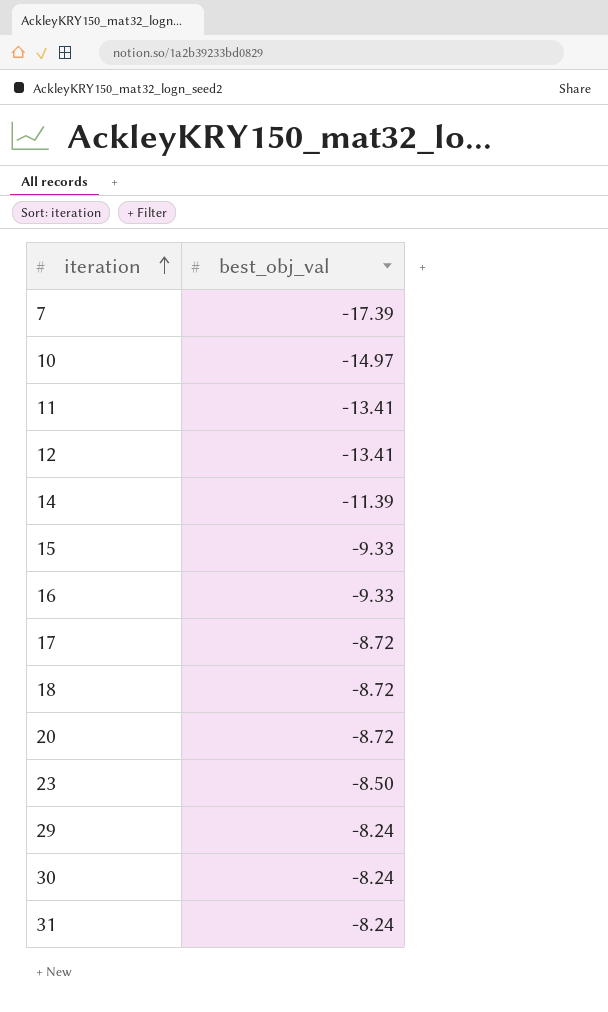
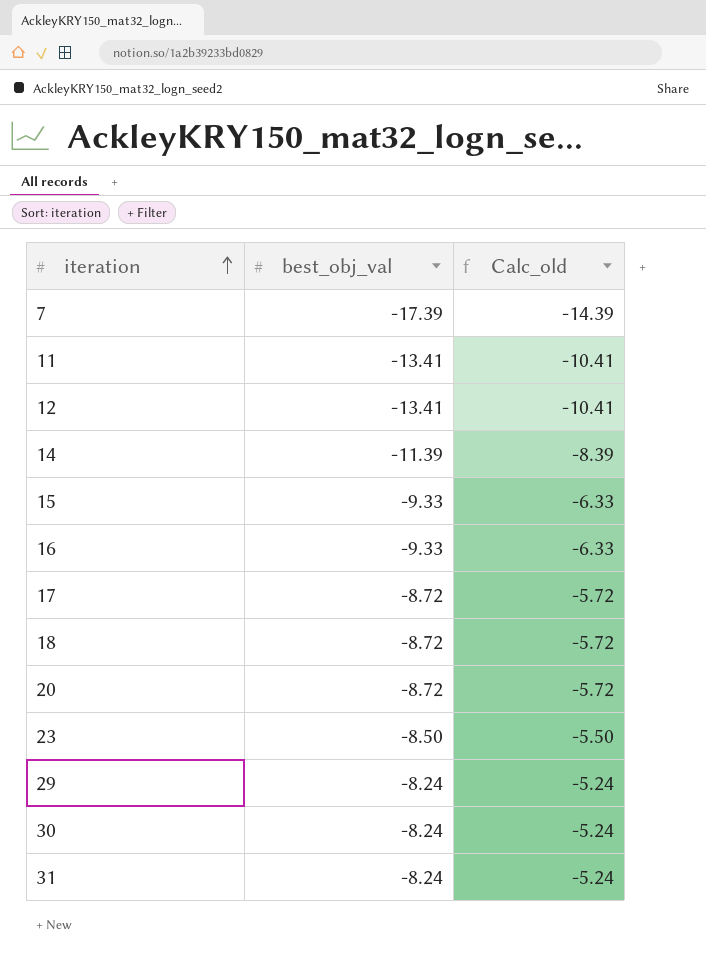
column Calc_old | formula: none -> [best_obj_val] + 3
row 10: -14.97 -> none

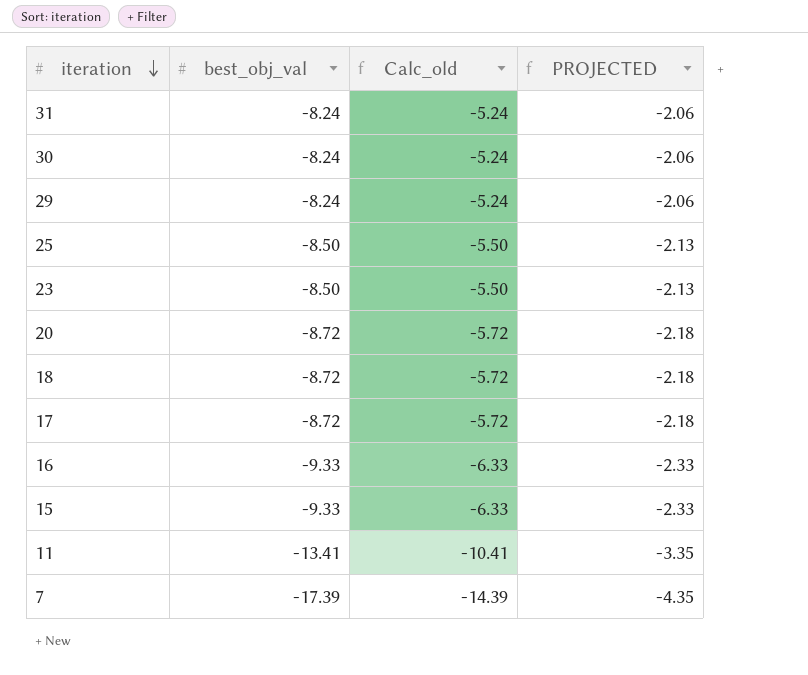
row order: iteration ascending -> iteration descending
column PROJECTED | formula: none -> [best_obj_val] * 0.25
row 12: -13.41 | -10.41 -> none
row 14: -11.39 | -8.39 -> none
row 25: none -> -8.50 | -5.50 | -2.13

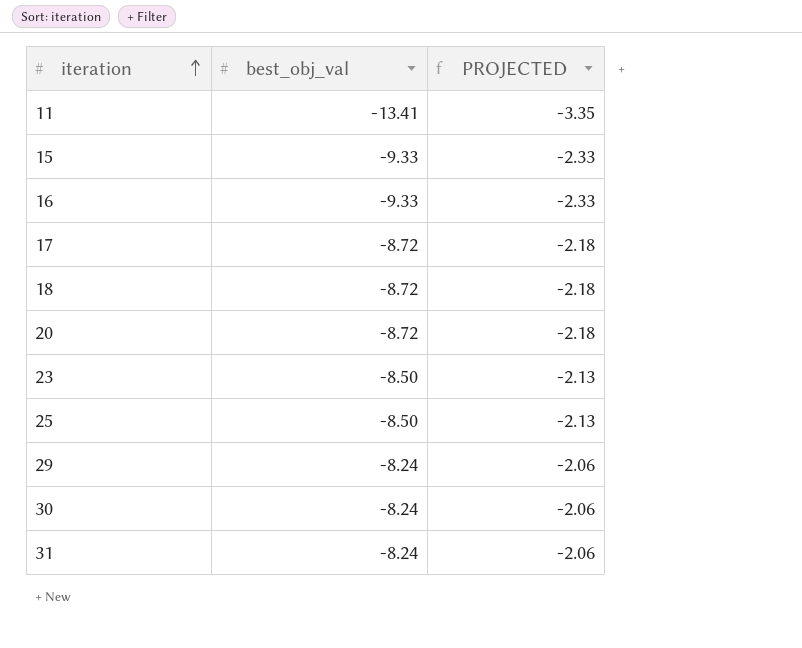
row order: iteration descending -> iteration ascending
column Calc_old | formula: [best_obj_val] + 3 -> none
row 7: -17.39 | -14.39 | -4.35 -> none

